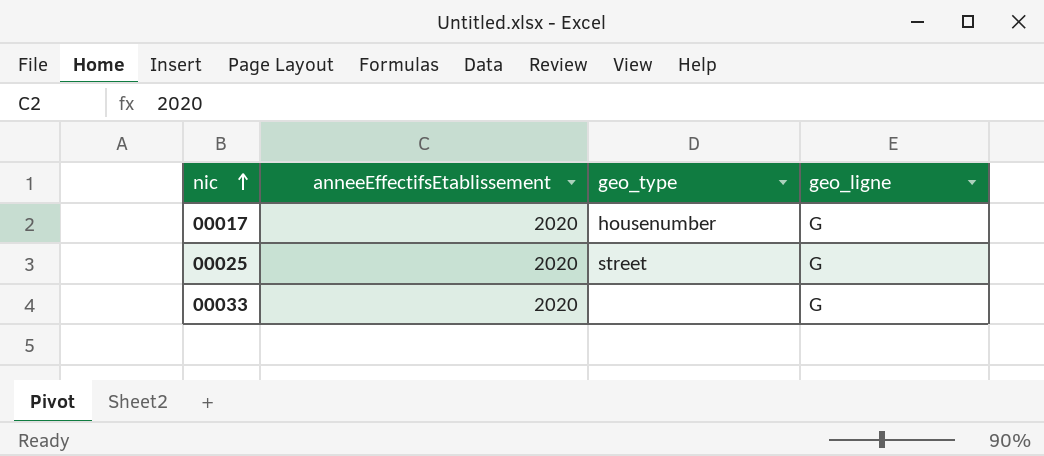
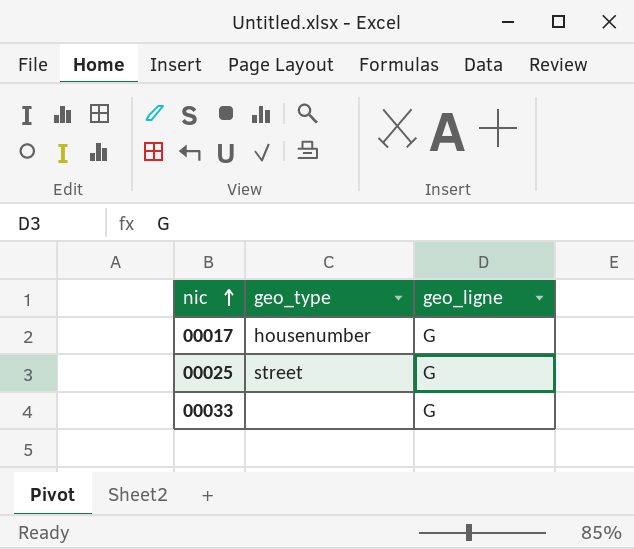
column anneeEffectifsEtablissement | position: 2 -> none

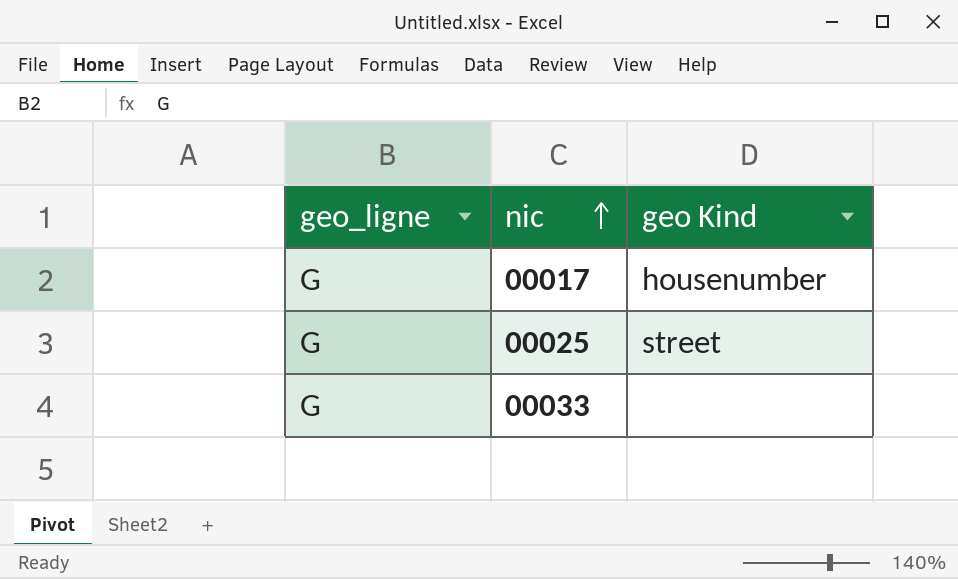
column geo_ligne | position: 3 -> 1
column name: geo_type -> geo Kind

